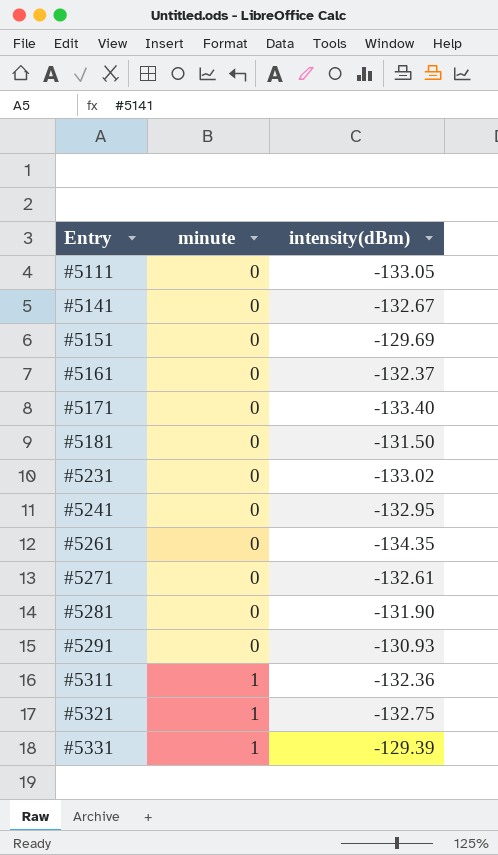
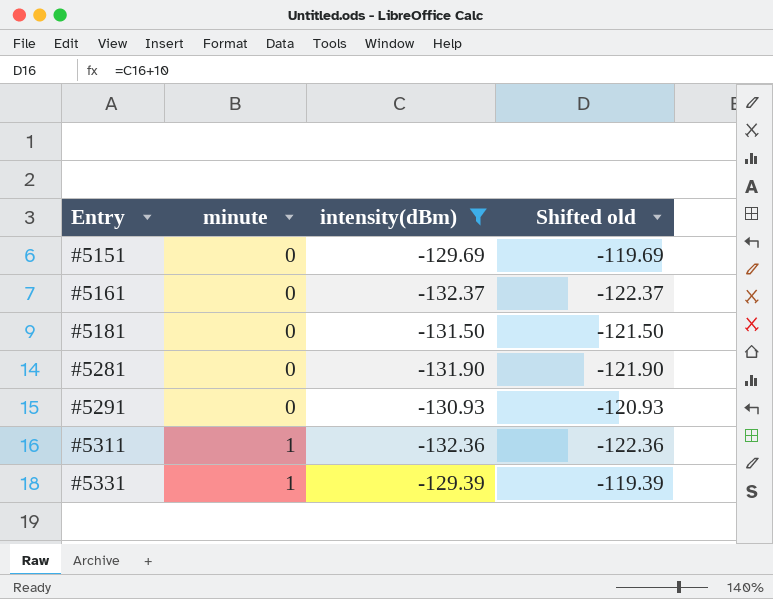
filter: none -> intensity(dBm) >= -132.37
column Shifted old | formula: none -> [intensity(dBm)] + 10

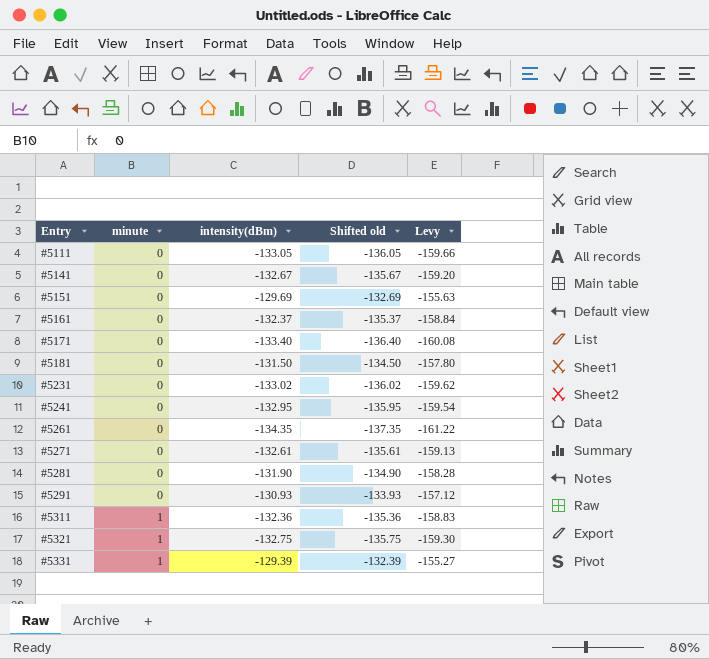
filter: intensity(dBm) >= -132.37 -> none
column Shifted old | formula: [intensity(dBm)] + 10 -> [intensity(dBm)] - 3
column Levy | formula: none -> [intensity(dBm)] * 1.2

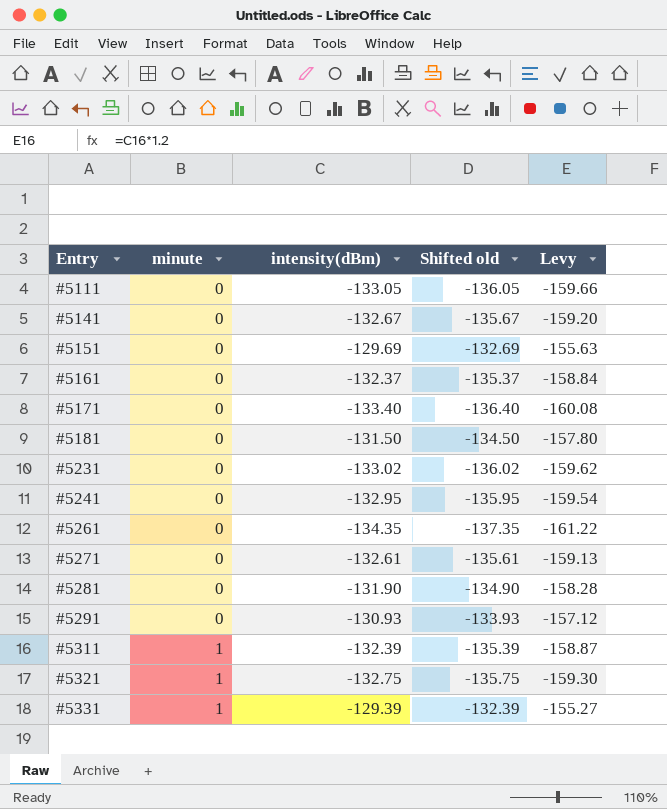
#5311 | intensity(dBm): -132.36 -> -132.39
#5311 | Shifted old: -135.36 -> -135.39
#5311 | Levy: -158.83 -> -158.87

